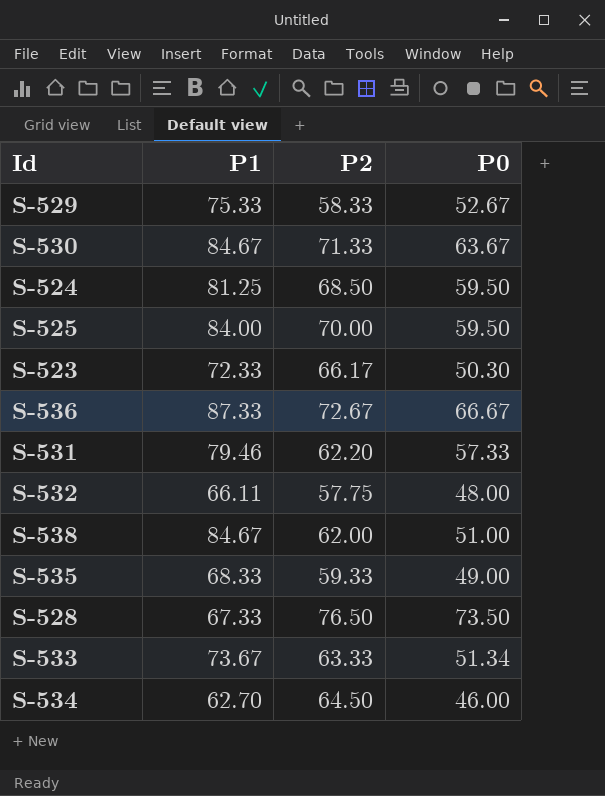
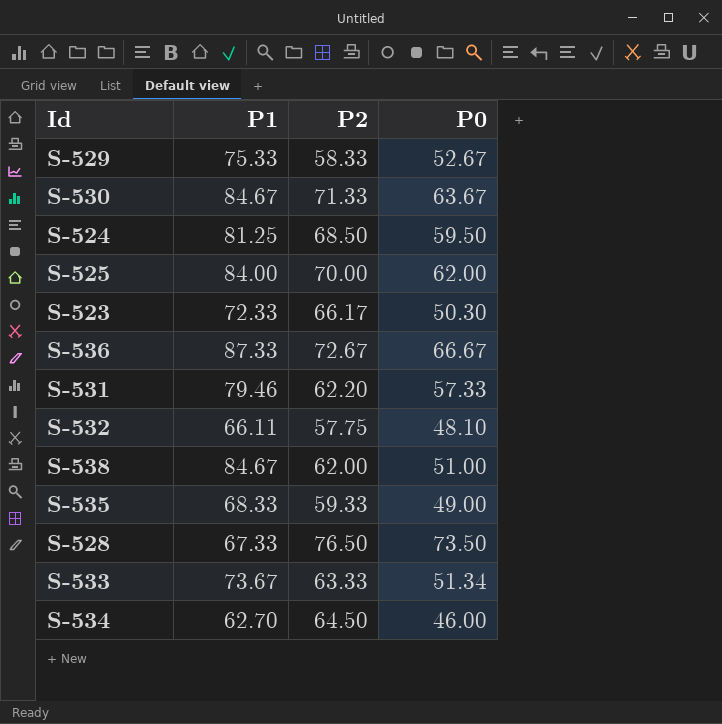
S-525 | P0: 59.50 -> 62.00
S-532 | P0: 48.00 -> 48.10

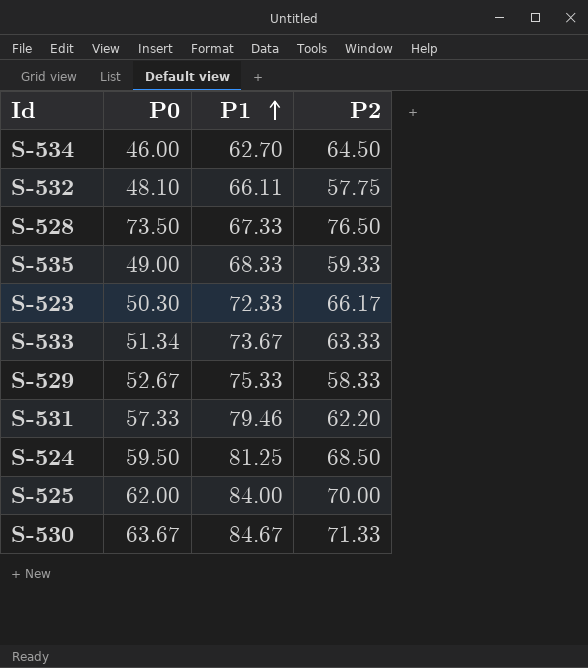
row order: none -> P1 ascending
column P0 | position: 4 -> 2
row S-536: 87.33 | 72.67 | 66.67 -> none
row S-538: 84.67 | 62.00 | 51.00 -> none

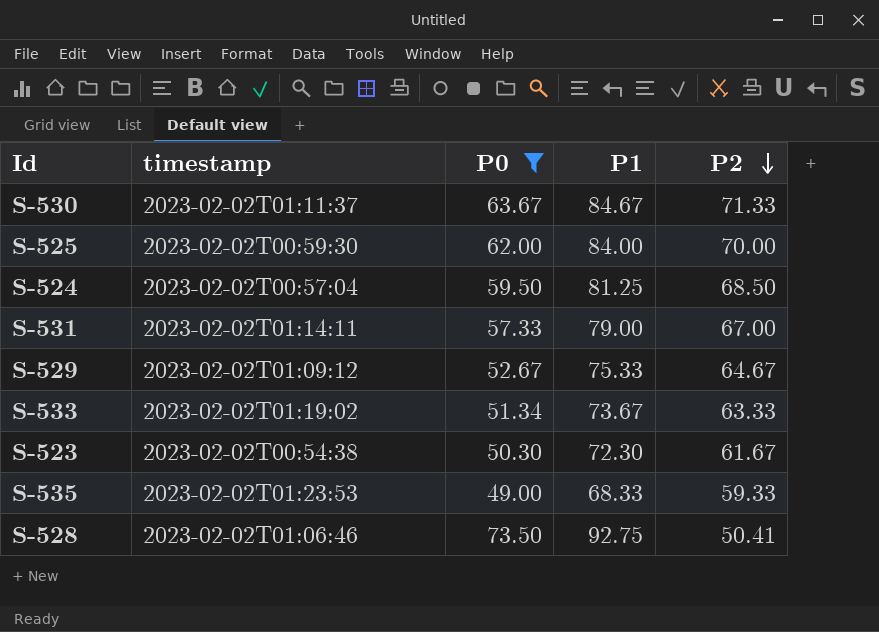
filter: none -> P0 >= 49.00
row order: P1 ascending -> P2 descending
column timestamp | position: none -> 2
S-531 | P1: 79.46 -> 79.00
S-531 | P2: 62.20 -> 67.00
S-529 | P2: 58.33 -> 64.67
S-523 | P1: 72.33 -> 72.30
S-523 | P2: 66.17 -> 61.67
S-528 | P1: 67.33 -> 92.75
S-528 | P2: 76.50 -> 50.41

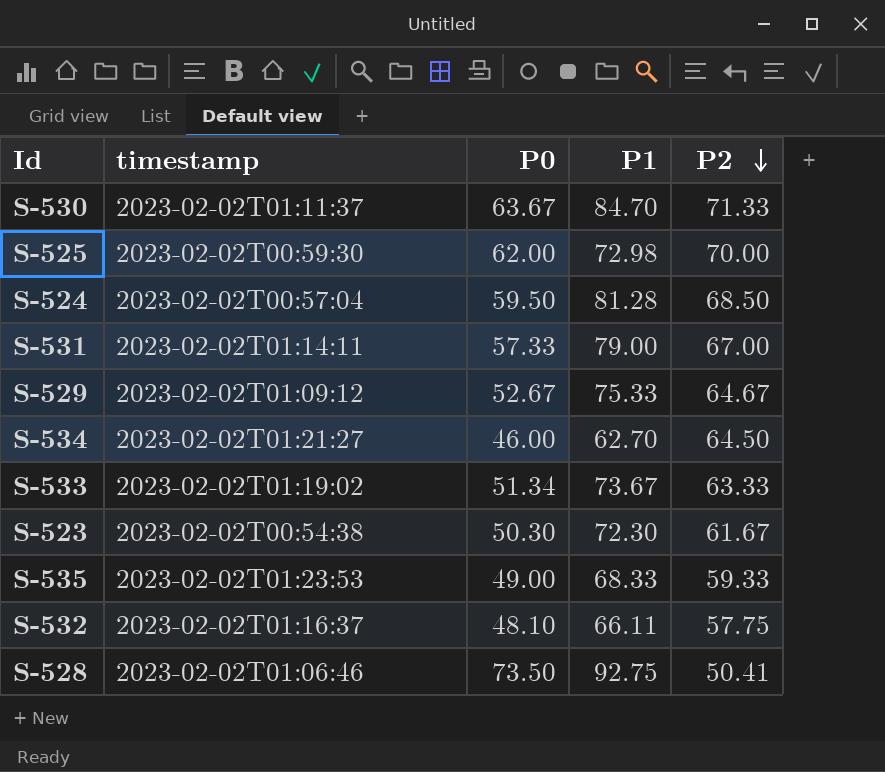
filter: P0 >= 49.00 -> none
S-530 | P1: 84.67 -> 84.70
S-525 | P1: 84.00 -> 72.98
S-524 | P1: 81.25 -> 81.28

